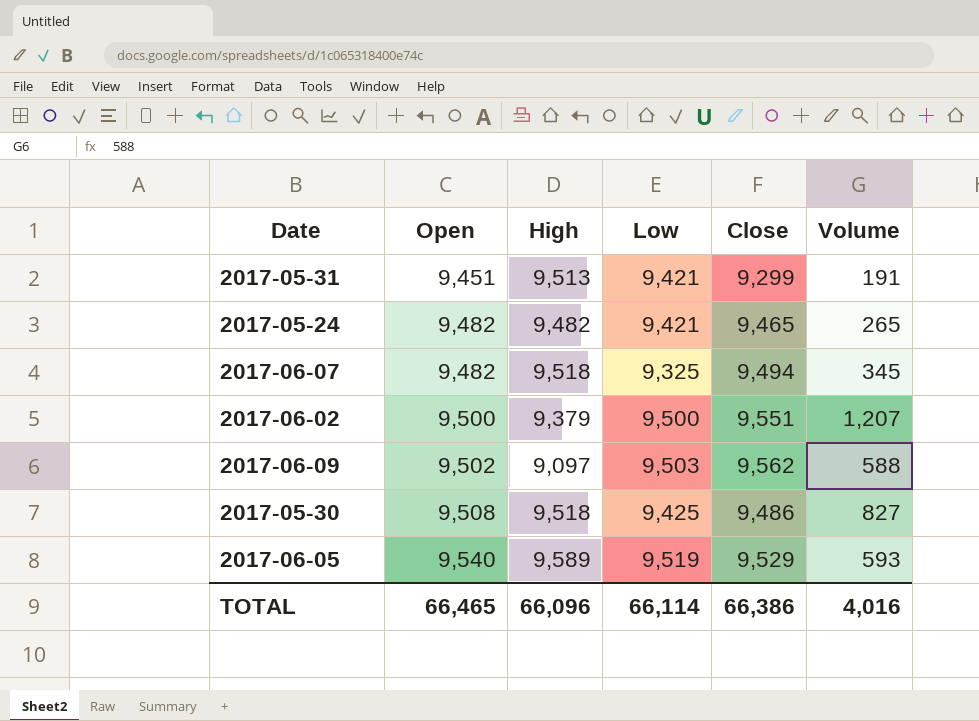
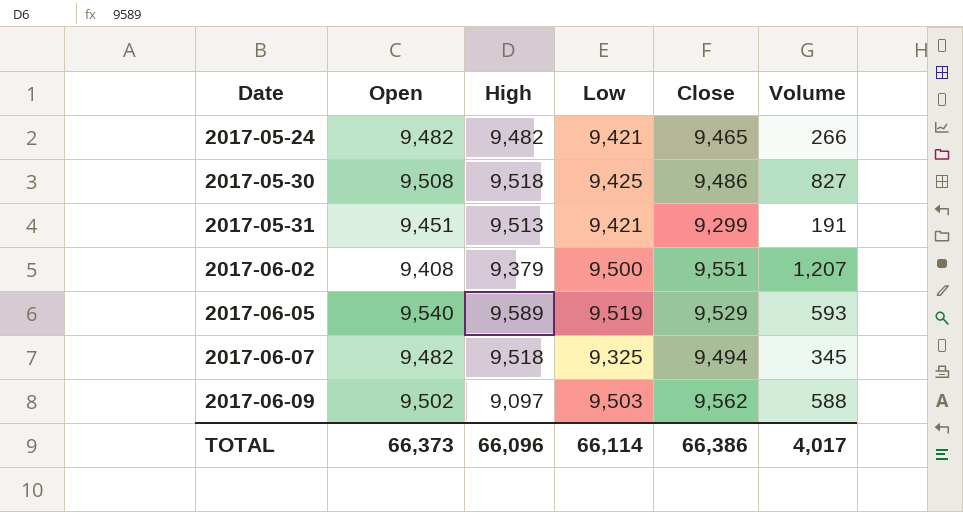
row order: Open ascending -> Date ascending
2017-05-24 | Volume: 265 -> 266
2017-06-02 | Open: 9,500 -> 9,408
TOTAL | Open: 66,465 -> 66,373
TOTAL | Volume: 4,016 -> 4,017

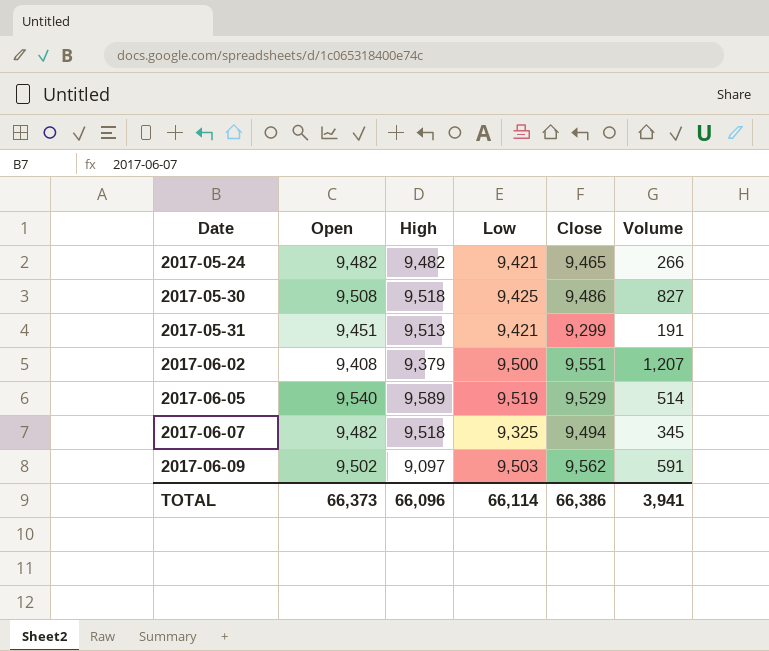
2017-06-05 | Volume: 593 -> 514
2017-06-09 | Volume: 588 -> 591
TOTAL | Volume: 4,017 -> 3,941

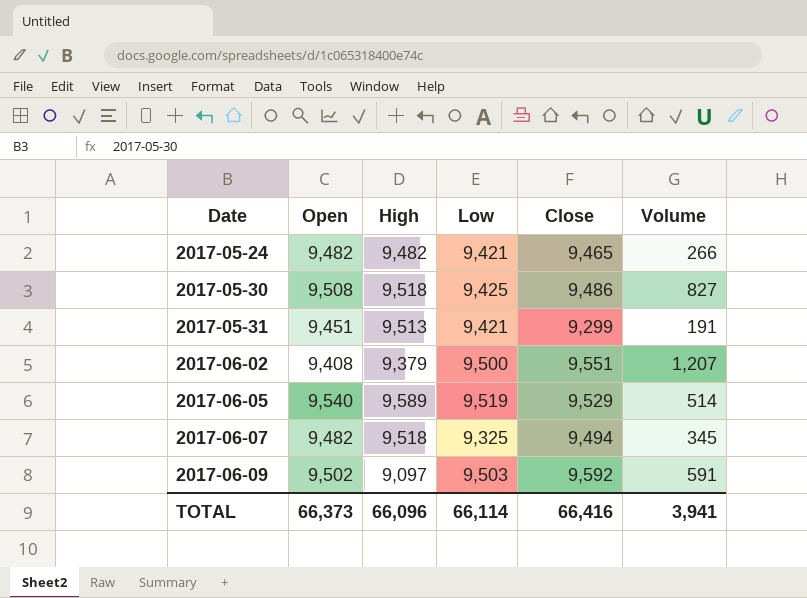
2017-06-09 | Close: 9,562 -> 9,592
TOTAL | Close: 66,386 -> 66,416

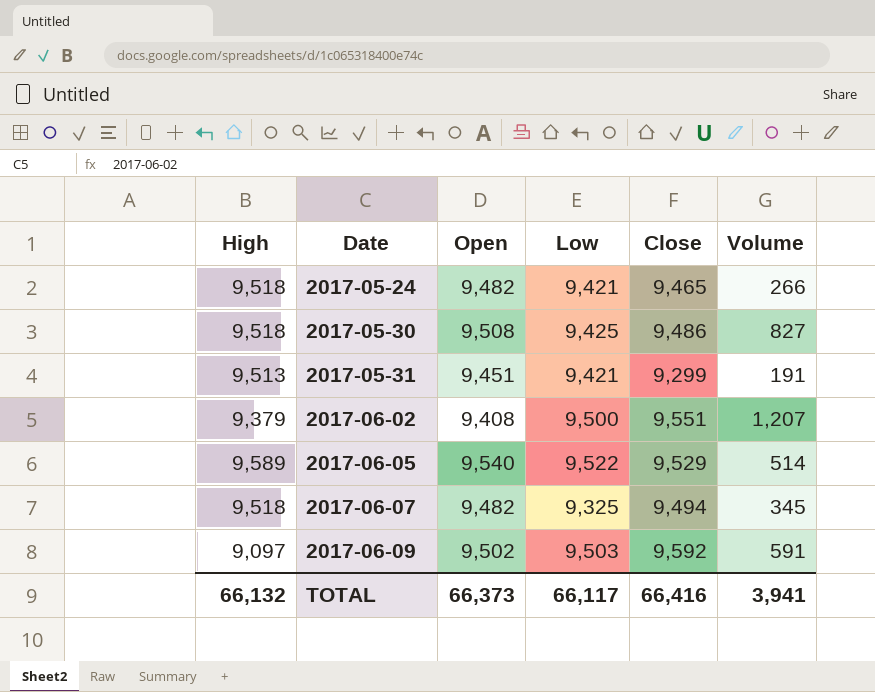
column High | position: 3 -> 1
2017-05-24 | High: 9,482 -> 9,518
2017-06-05 | Low: 9,519 -> 9,522
TOTAL | High: 66,096 -> 66,132
TOTAL | Low: 66,114 -> 66,117

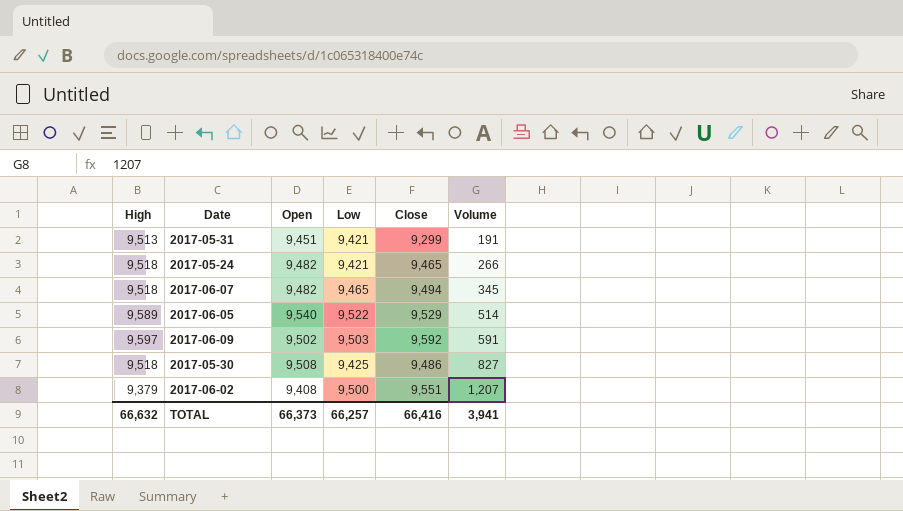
row order: Date ascending -> Volume ascending
2017-06-07 | Low: 9,325 -> 9,465
2017-06-09 | High: 9,097 -> 9,597
TOTAL | High: 66,132 -> 66,632
TOTAL | Low: 66,117 -> 66,257

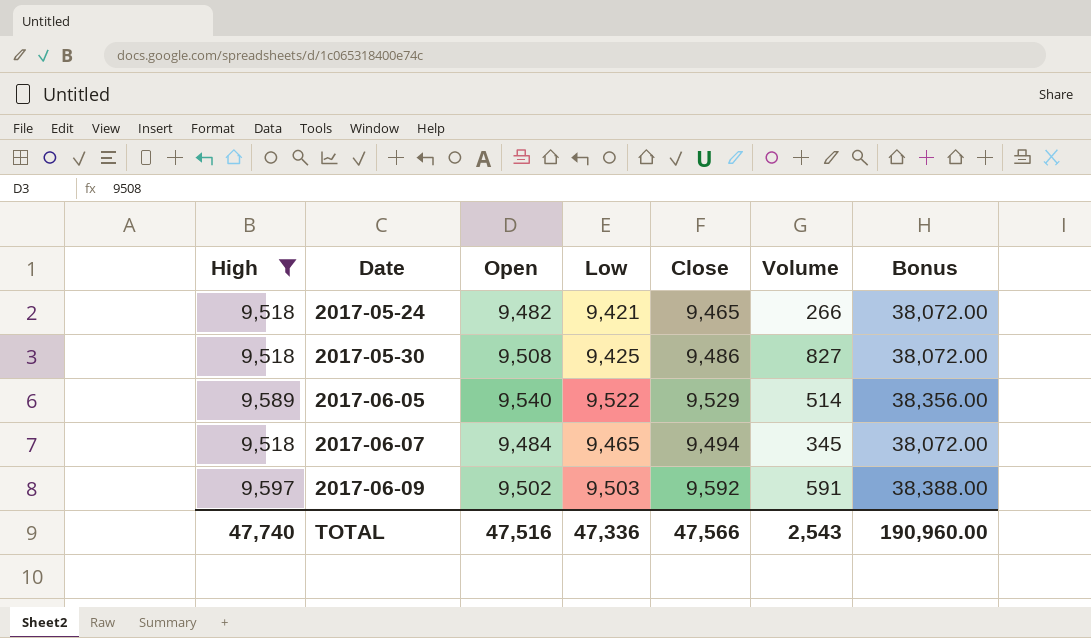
filter: none -> High >= 9,518
row order: Volume ascending -> Date ascending
column Bonus | formula: none -> [High] * 4
2017-06-07 | Open: 9,482 -> 9,484
TOTAL | High: 66,632 -> 47,740
TOTAL | Open: 66,373 -> 47,516
TOTAL | Low: 66,257 -> 47,336
TOTAL | Close: 66,416 -> 47,566
TOTAL | Volume: 3,941 -> 2,543

